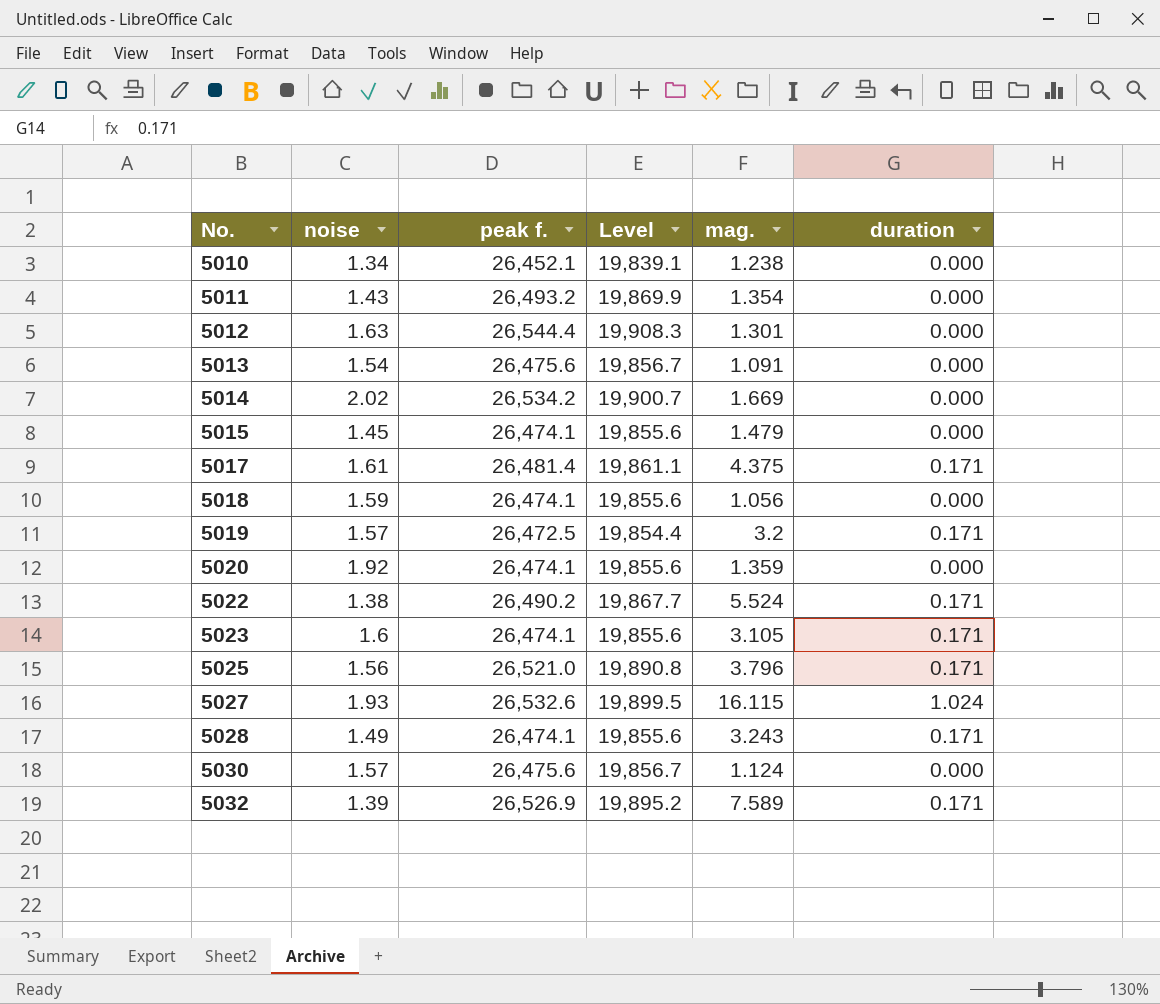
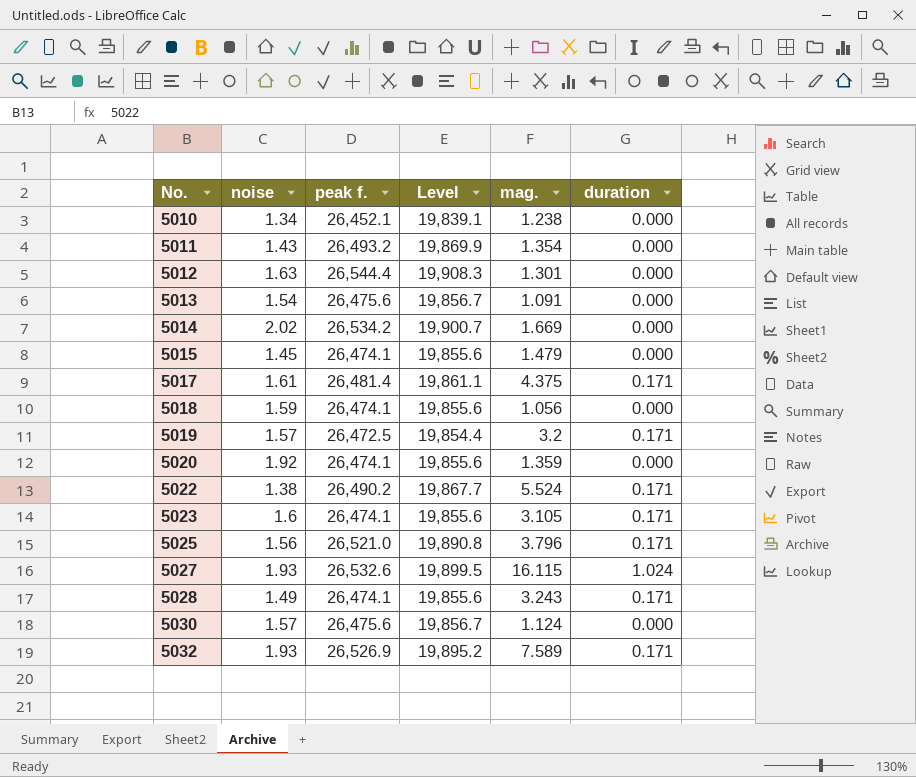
5032 | noise: 1.39 -> 1.93

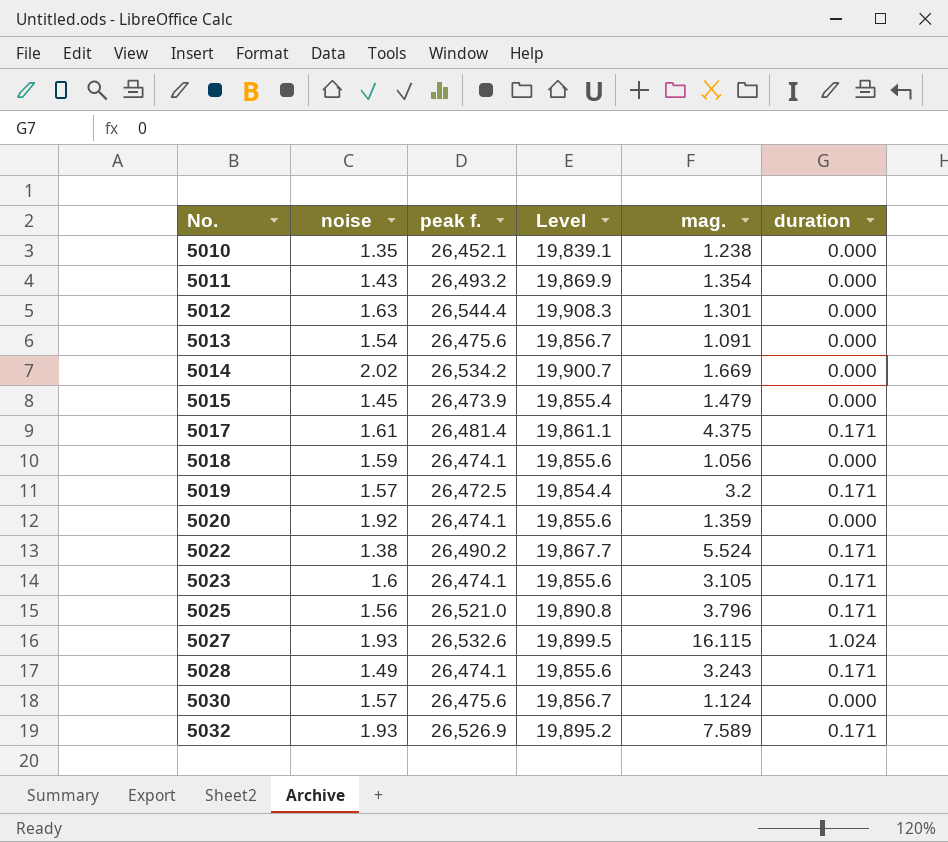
5010 | noise: 1.34 -> 1.35
5015 | peak f.: 26,474.1 -> 26,473.9
5015 | Level: 19,855.6 -> 19,855.4

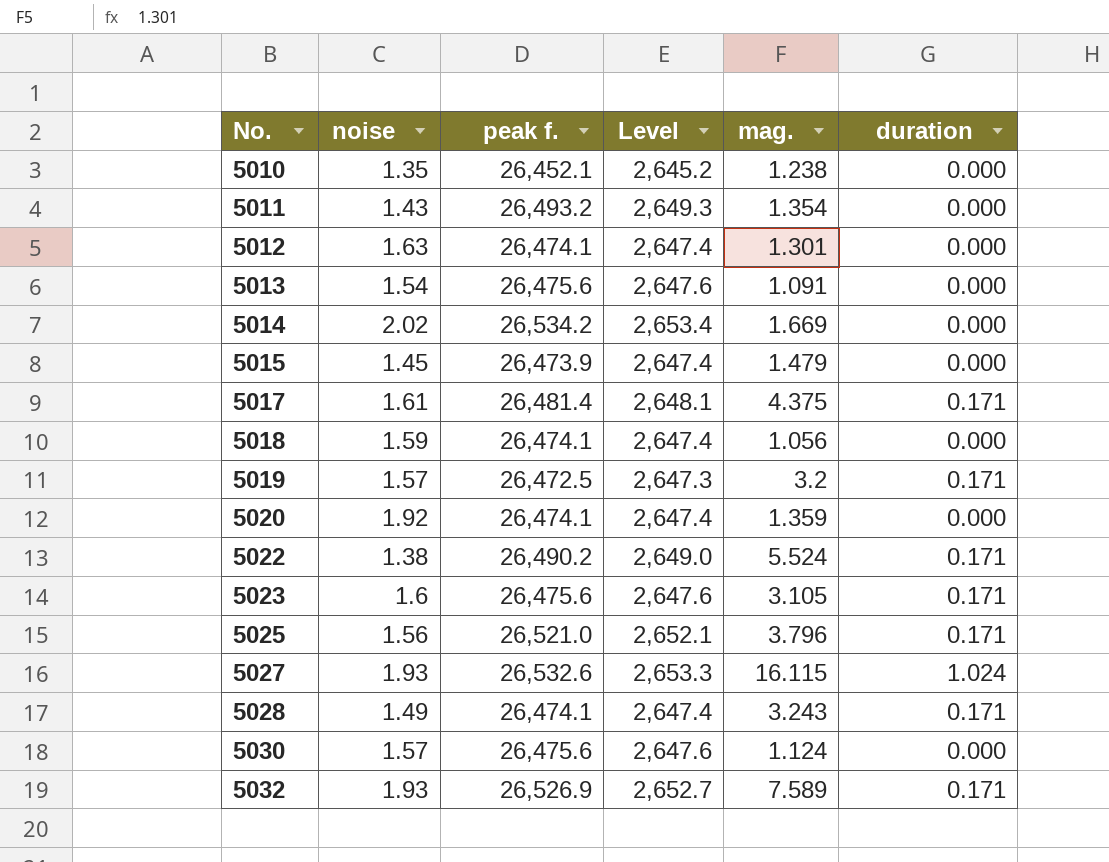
column Level | formula: [peak f.] * 0.75 -> [peak f.] * 0.1
5012 | peak f.: 26,544.4 -> 26,474.1
5023 | peak f.: 26,474.1 -> 26,475.6

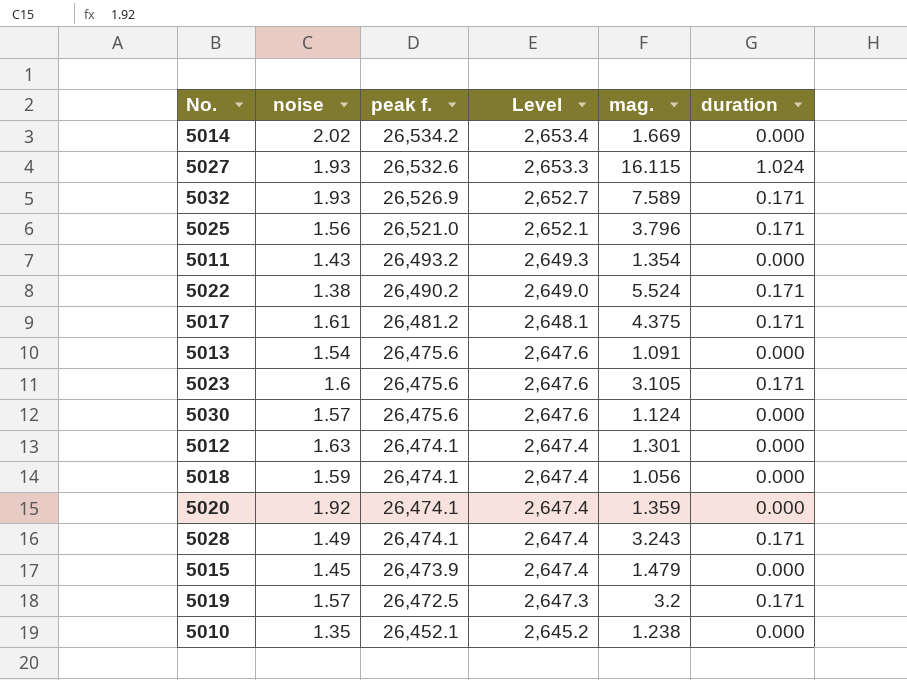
row order: No. ascending -> peak f. descending
5017 | peak f.: 26,481.4 -> 26,481.2

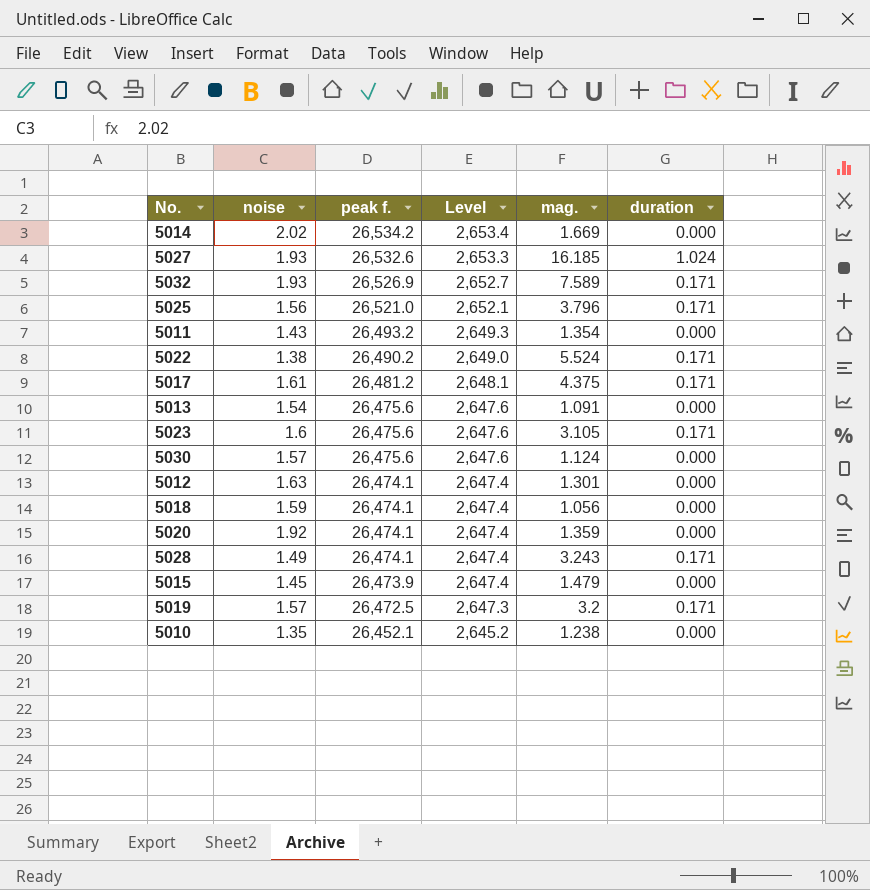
5027 | mag.: 16.115 -> 16.185

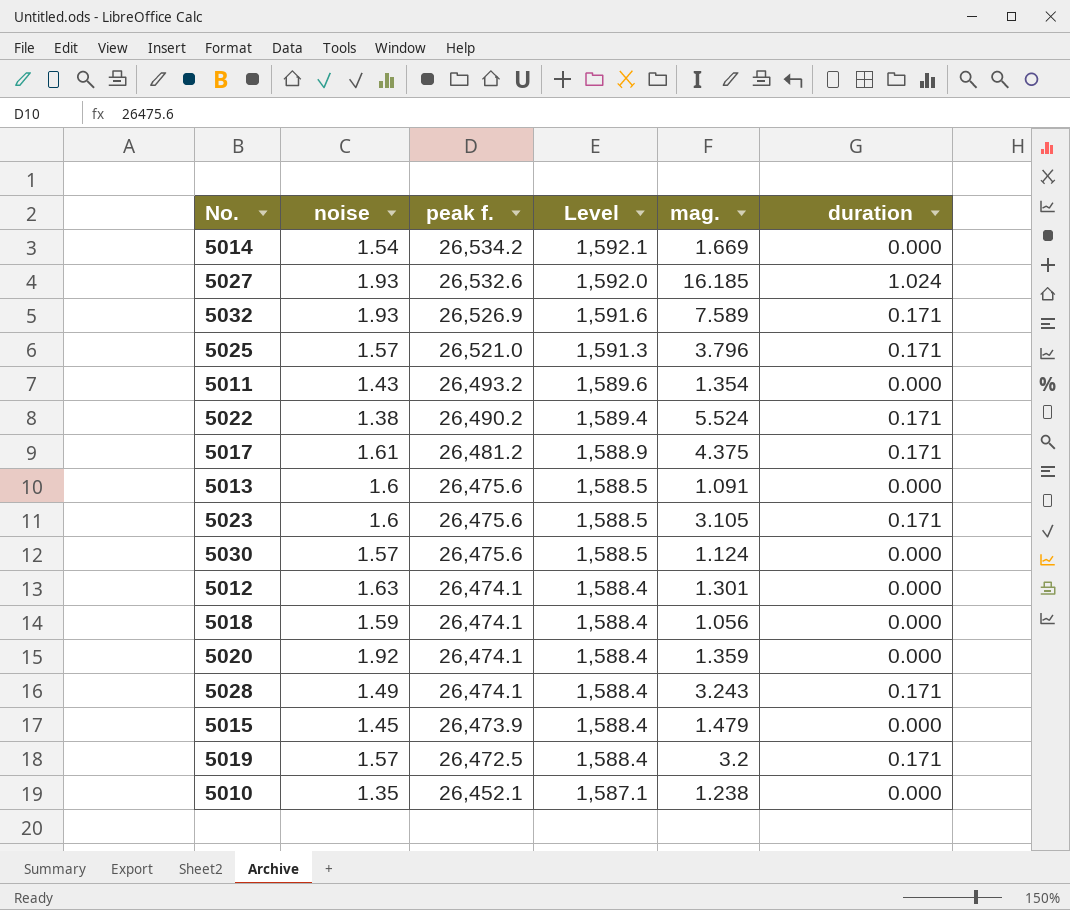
column Level | formula: [peak f.] * 0.1 -> [peak f.] * 0.06
5014 | noise: 2.02 -> 1.54
5025 | noise: 1.56 -> 1.57
5013 | noise: 1.54 -> 1.6

